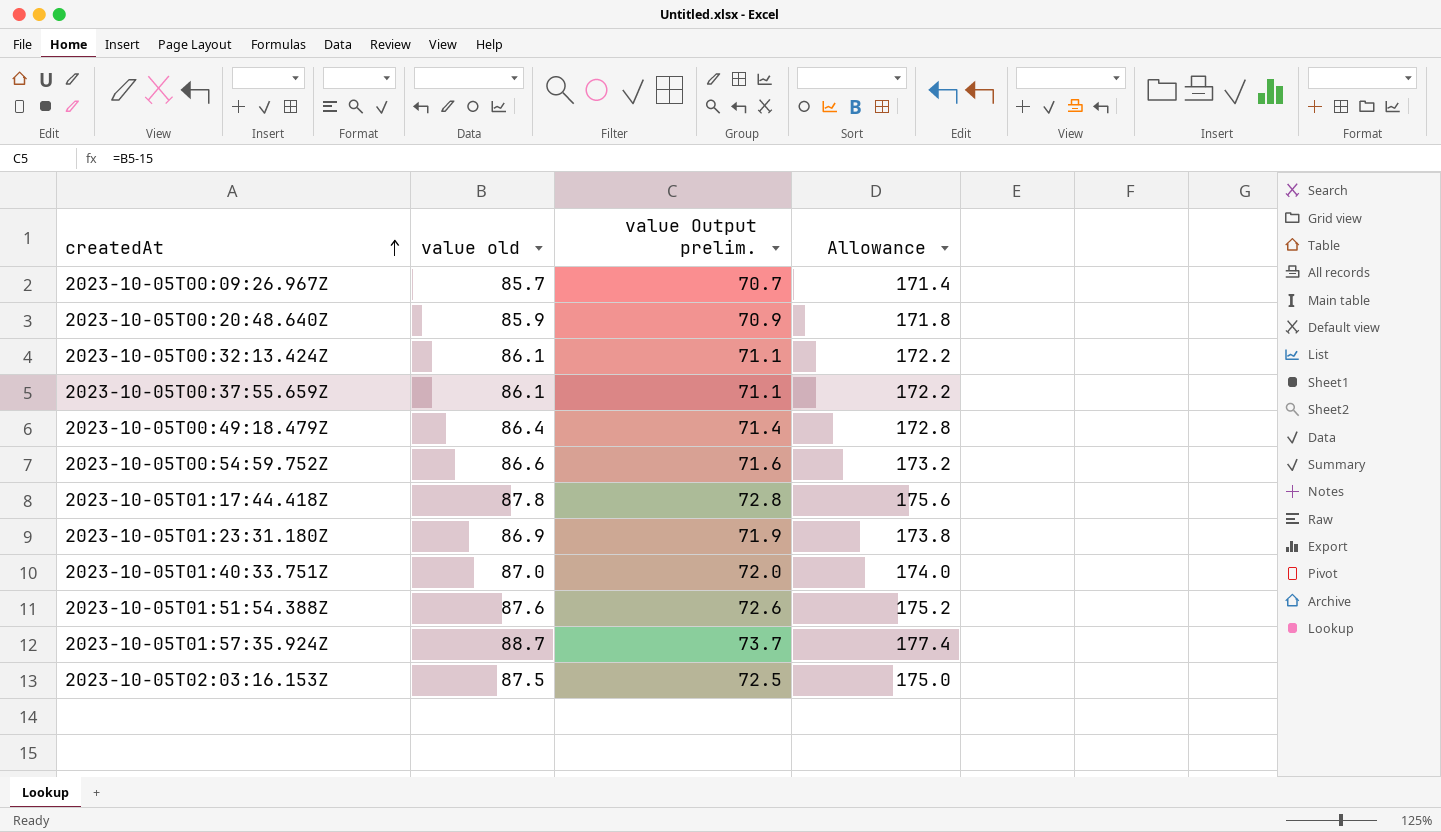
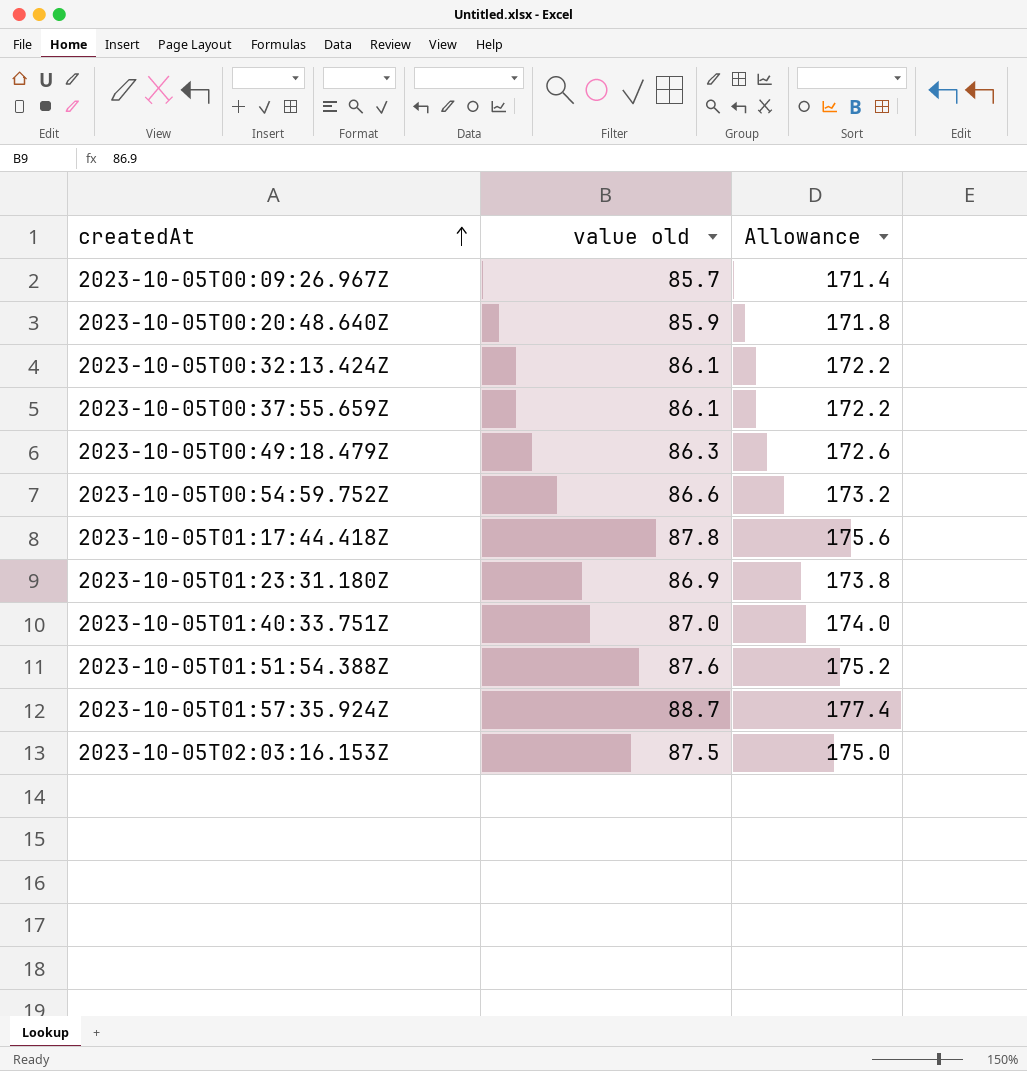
column value Output prelim. | formula: [value old] - 15 -> none
2023-10-05T00:49:18.479Z | value old: 86.4 -> 86.3
2023-10-05T00:49:18.479Z | Allowance: 172.8 -> 172.6

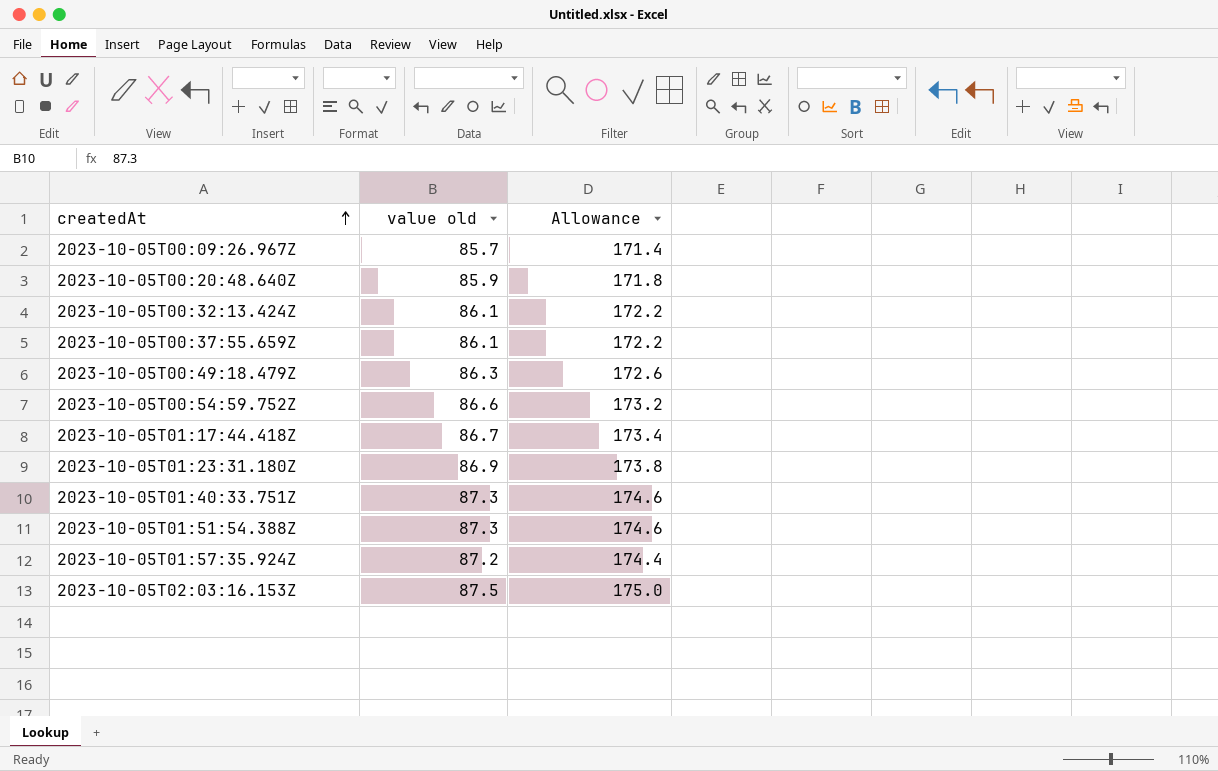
2023-10-05T01:17:44.418Z | value old: 87.8 -> 86.7
2023-10-05T01:17:44.418Z | Allowance: 175.6 -> 173.4
2023-10-05T01:40:33.751Z | value old: 87.0 -> 87.3
2023-10-05T01:40:33.751Z | Allowance: 174.0 -> 174.6
2023-10-05T01:51:54.388Z | value old: 87.6 -> 87.3
2023-10-05T01:51:54.388Z | Allowance: 175.2 -> 174.6
2023-10-05T01:57:35.924Z | value old: 88.7 -> 87.2
2023-10-05T01:57:35.924Z | Allowance: 177.4 -> 174.4

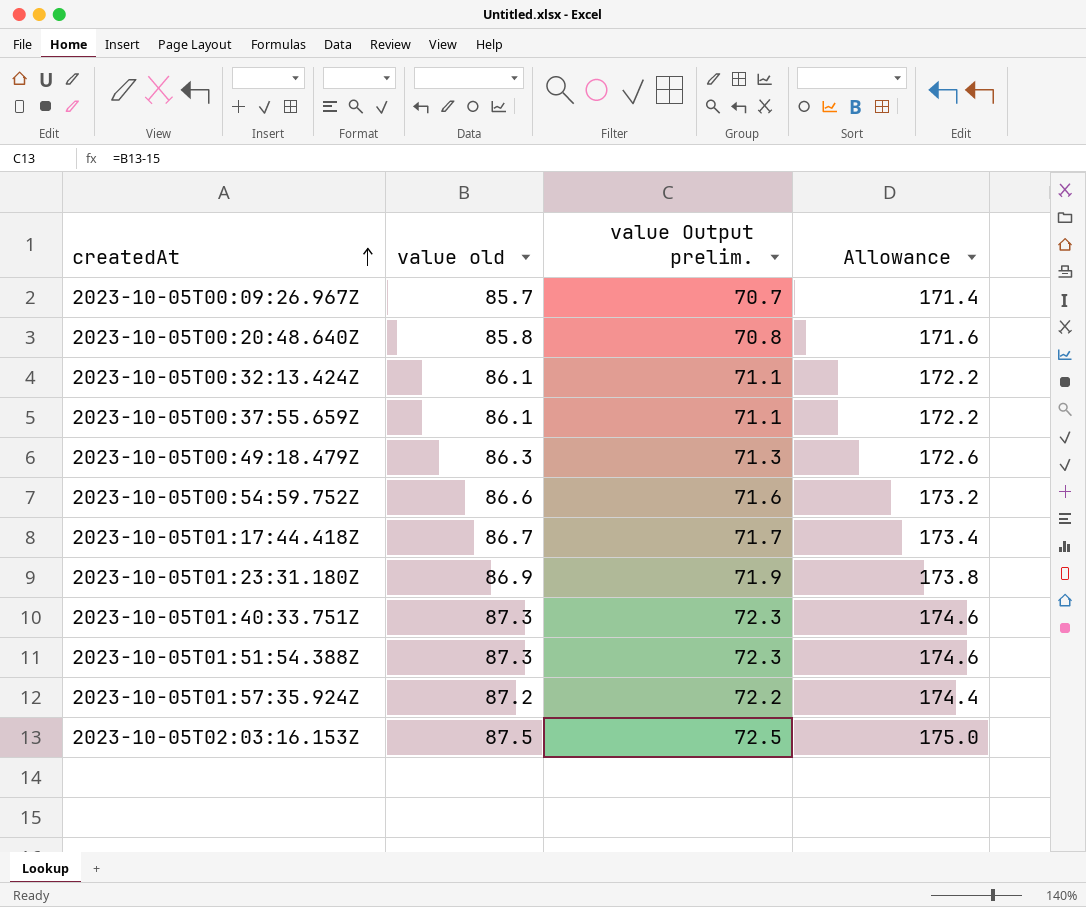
column value Output prelim. | formula: none -> [value old] - 15
2023-10-05T00:20:48.640Z | value old: 85.9 -> 85.8
2023-10-05T00:20:48.640Z | Allowance: 171.8 -> 171.6

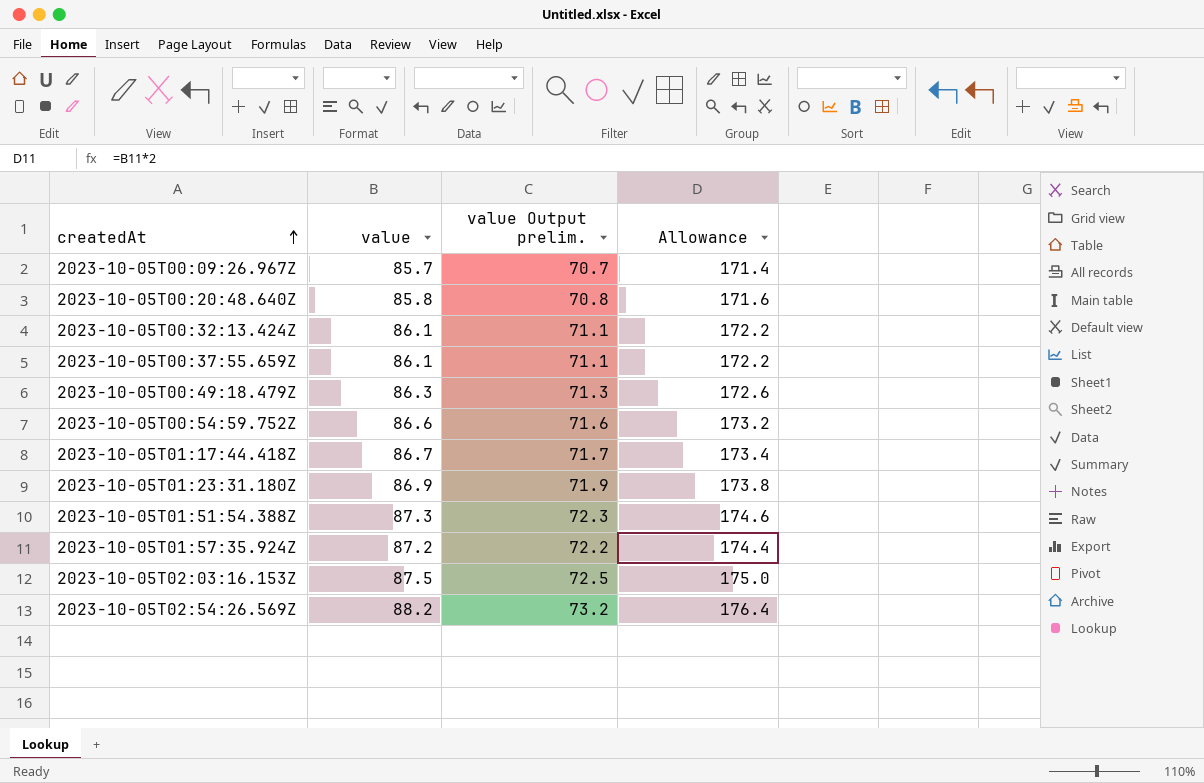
column name: value old -> value
row 2023-10-05T01:40:33.751Z: 87.3 | 72.3 | 174.6 -> none
row 2023-10-05T02:54:26.569Z: none -> 88.2 | 73.2 | 176.4

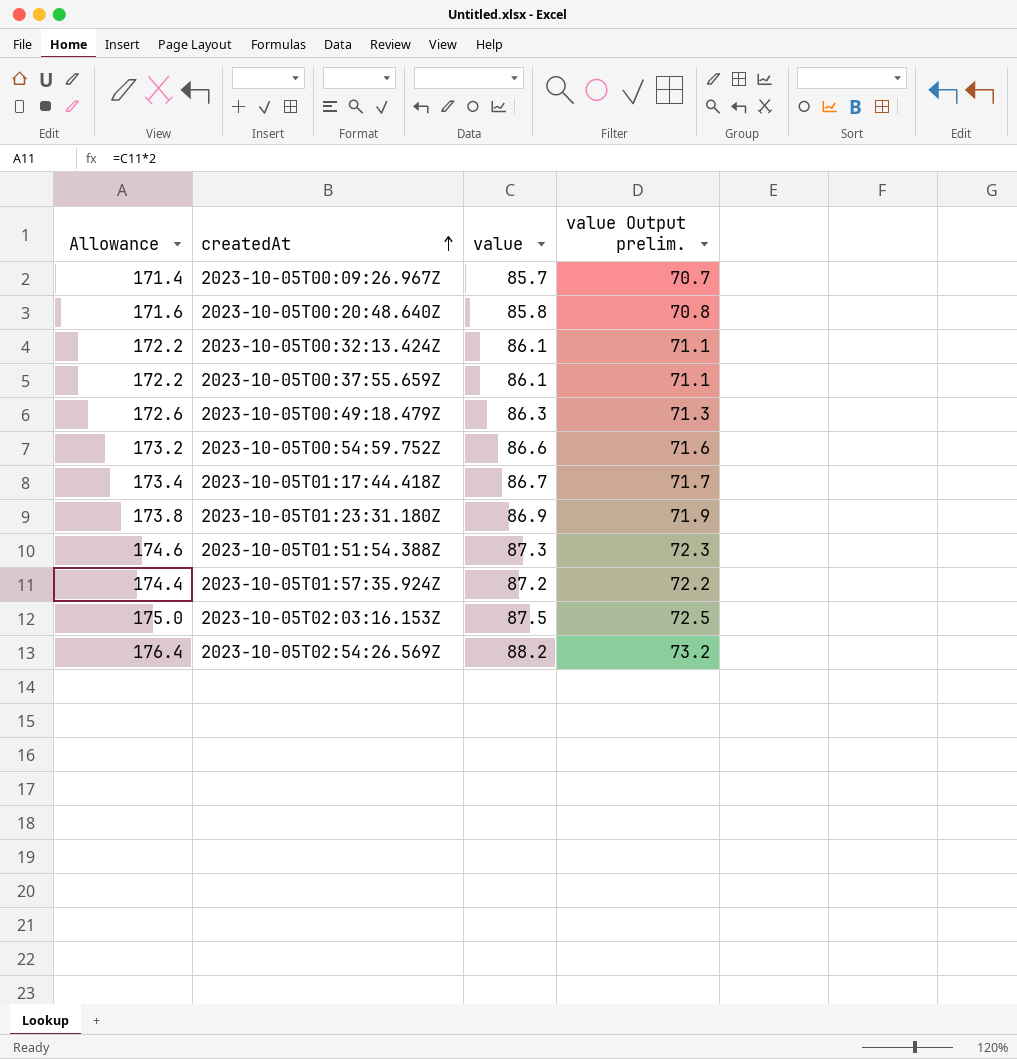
column Allowance | position: 4 -> 1

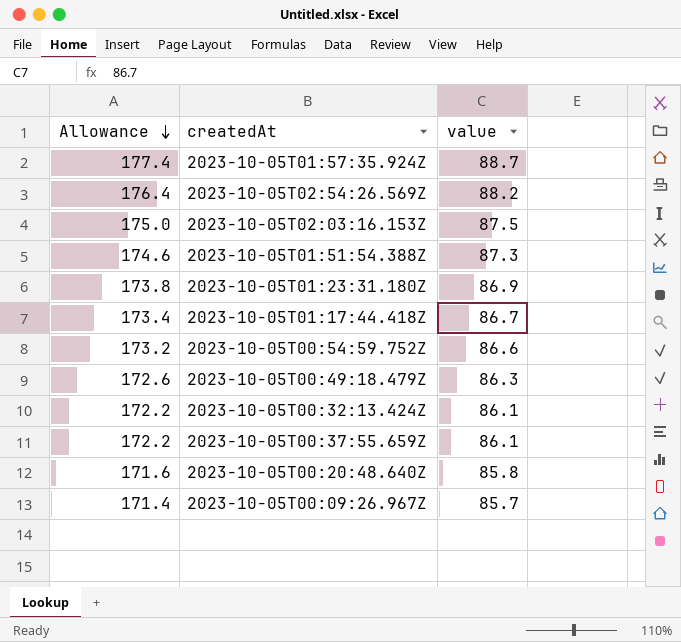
row order: createdAt ascending -> Allowance descending
column value Output prelim. | formula: [value] - 15 -> none
2023-10-05T01:57:35.924Z | Allowance: 174.4 -> 177.4
2023-10-05T01:57:35.924Z | value: 87.2 -> 88.7

